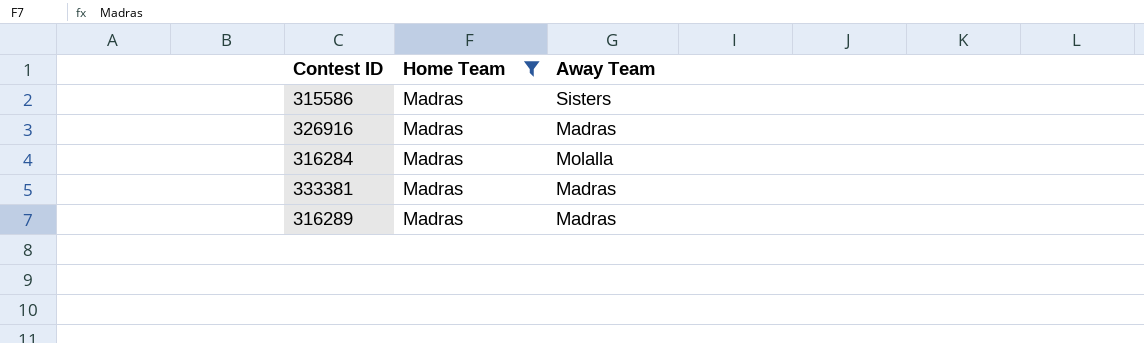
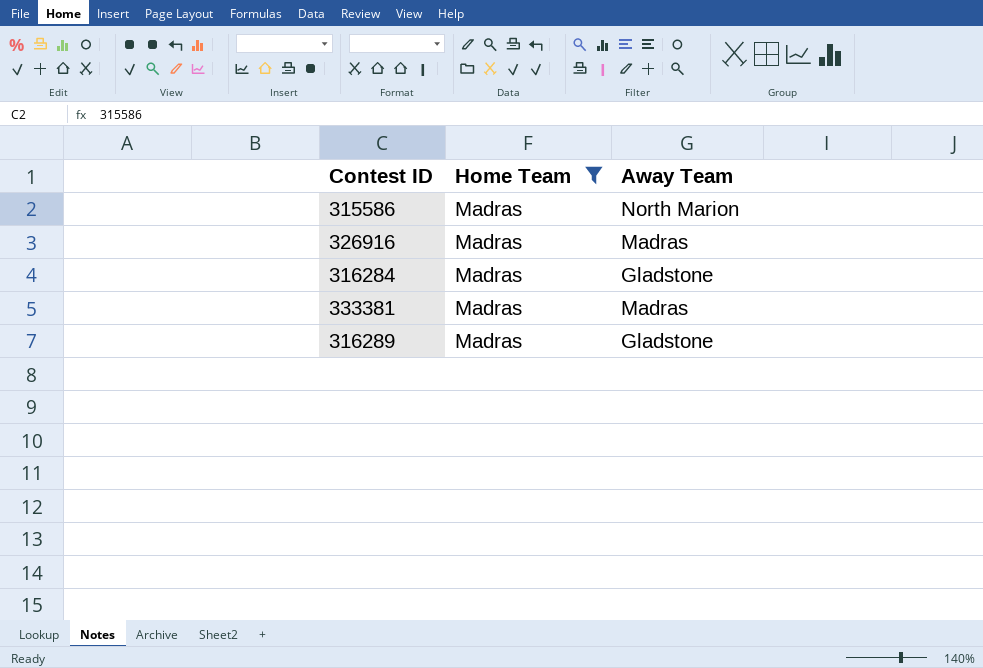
315586 | Away Team: Sisters -> North Marion
316284 | Away Team: Molalla -> Gladstone
316289 | Away Team: Madras -> Gladstone

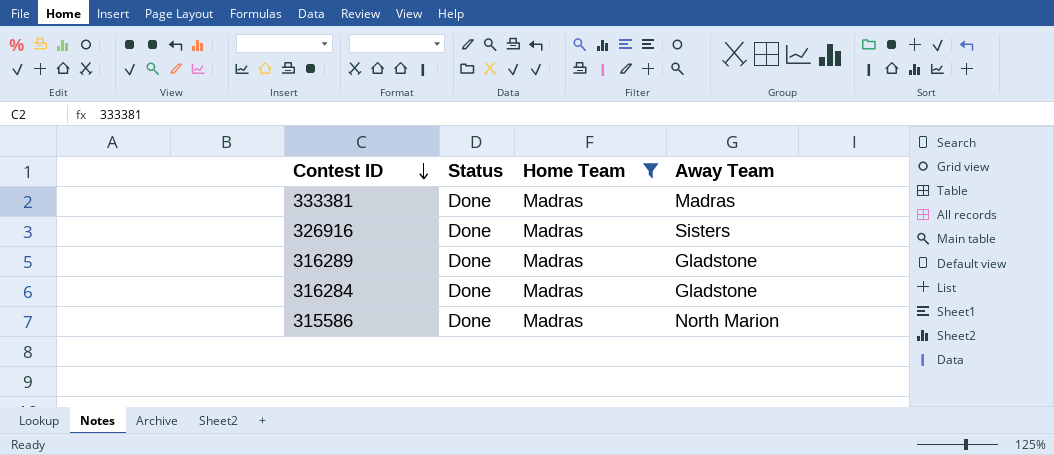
row order: none -> Contest ID descending
column Status | position: none -> 2
326916 | Away Team: Madras -> Sisters

